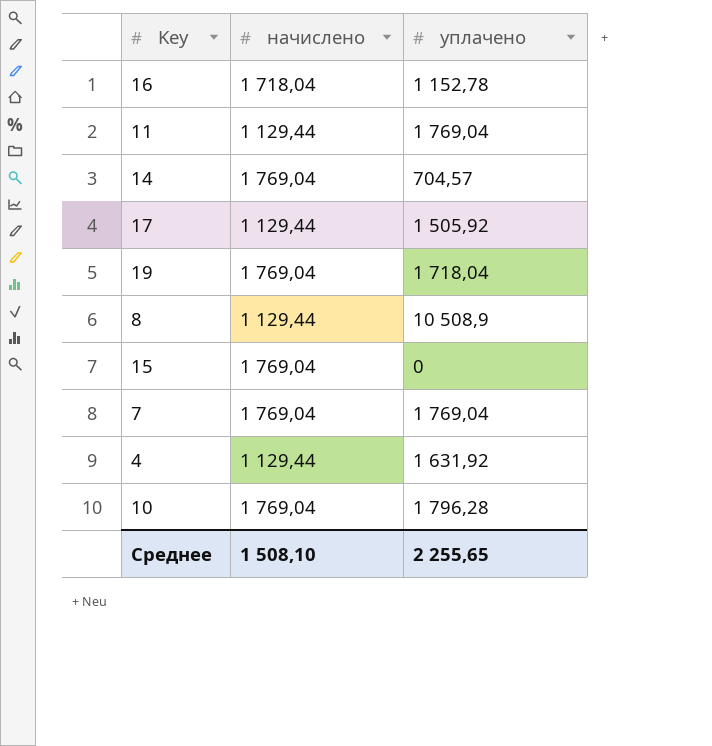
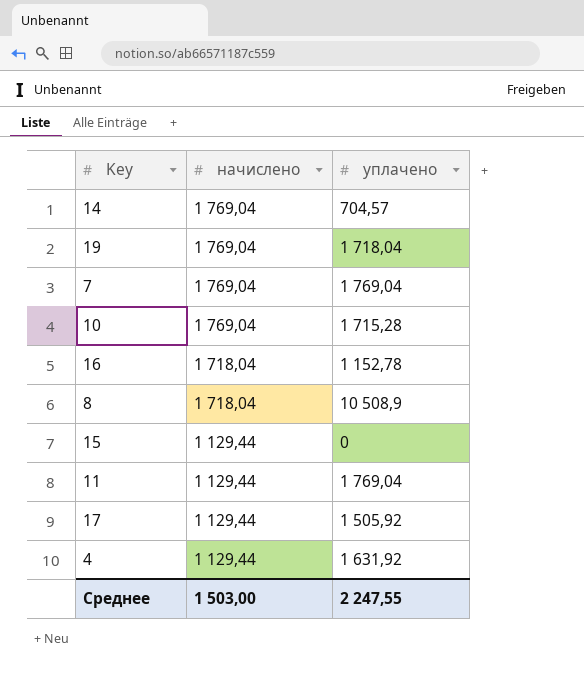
row order: none -> начислено descending
10 | уплачено: 1 796,28 -> 1 715,28
8 | начислено: 1 129,44 -> 1 718,04
15 | начислено: 1 769,04 -> 1 129,44
Среднее | начислено: 1 508,10 -> 1 503,00
Среднее | уплачено: 2 255,65 -> 2 247,55

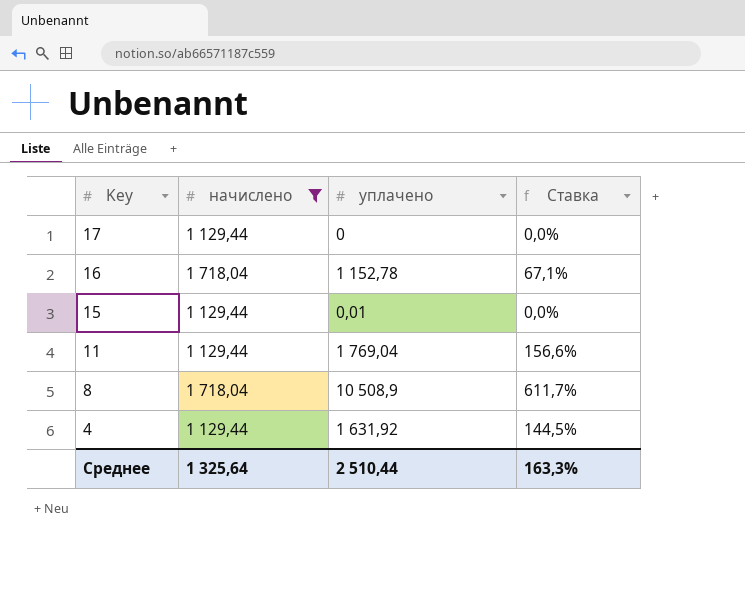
filter: none -> начислено != 1 769,04
row order: начислено descending -> Key descending
column Ставка | formula: none -> [уплачено] / [начислено]
17 | уплачено: 1 505,92 -> 0
15 | уплачено: 0 -> 0,01
Среднее | начислено: 1 503,00 -> 1 325,64
Среднее | уплачено: 2 247,55 -> 2 510,44

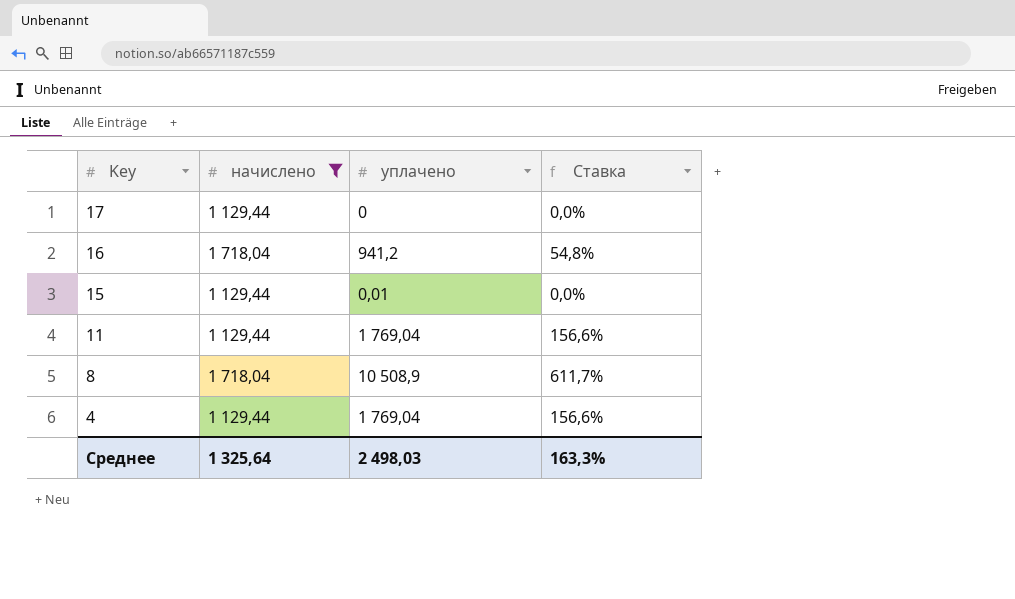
16 | уплачено: 1 152,78 -> 941,2
16 | Ставка: 67,1% -> 54,8%
4 | уплачено: 1 631,92 -> 1 769,04
4 | Ставка: 144,5% -> 156,6%
Среднее | уплачено: 2 510,44 -> 2 498,03

